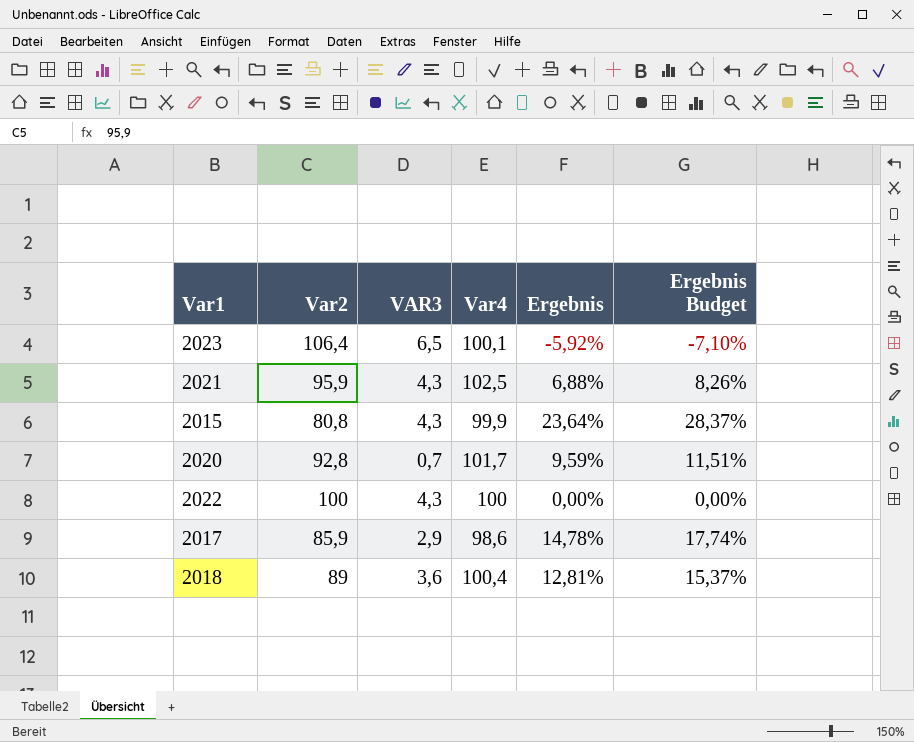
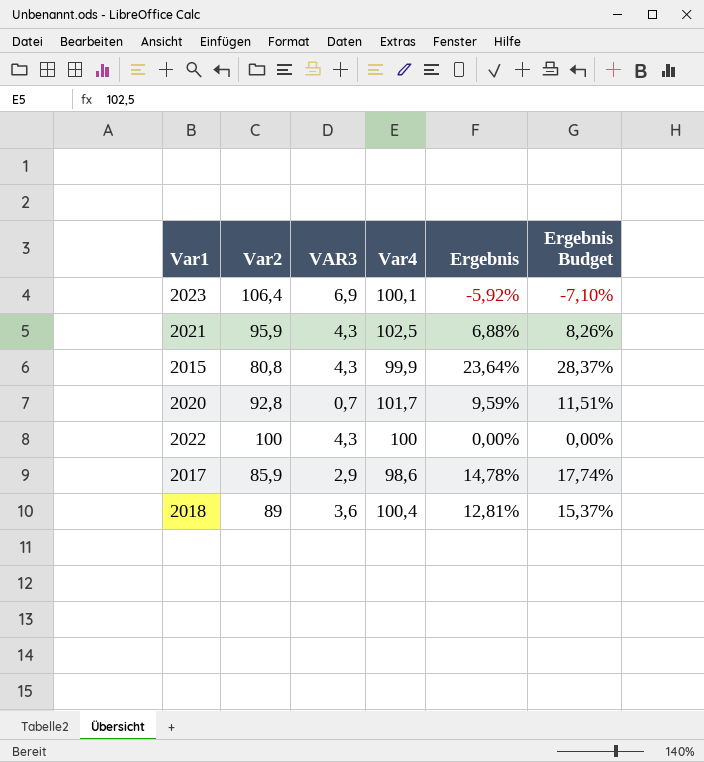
2023 | VAR3: 6,5 -> 6,9

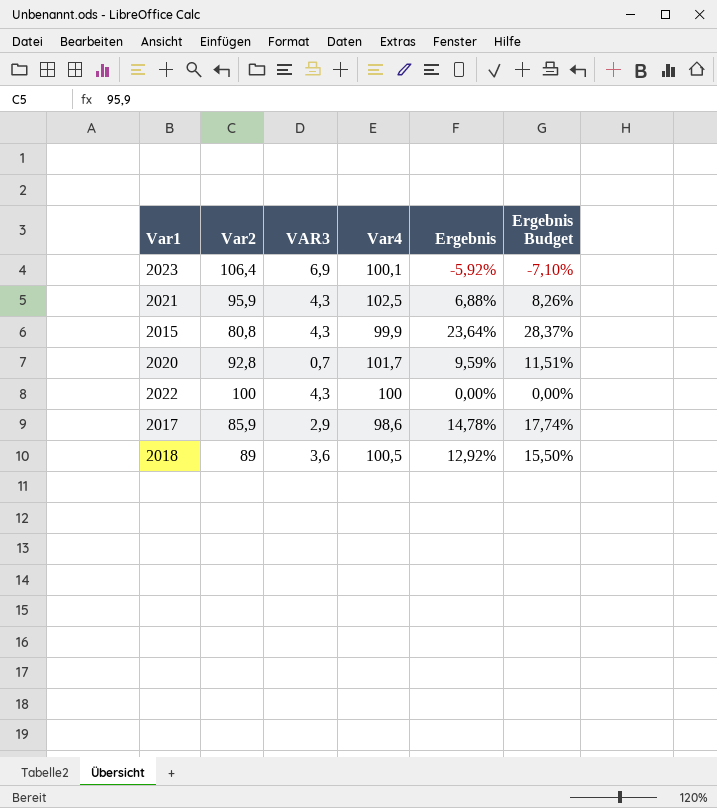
2018 | Var4: 100,4 -> 100,5
2018 | Ergebnis: 12,81% -> 12,92%
2018 | Ergebnis Budget: 15,37% -> 15,50%

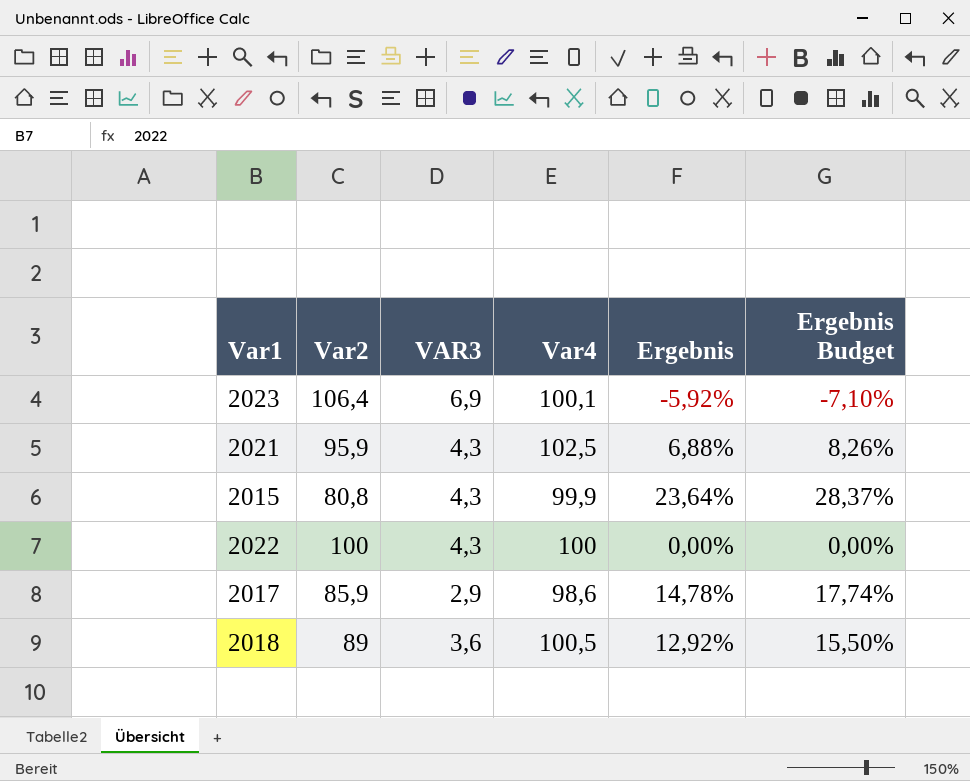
row 2020: 92,8 | 0,7 | 101,7 | 9,59% | 11,51% -> none

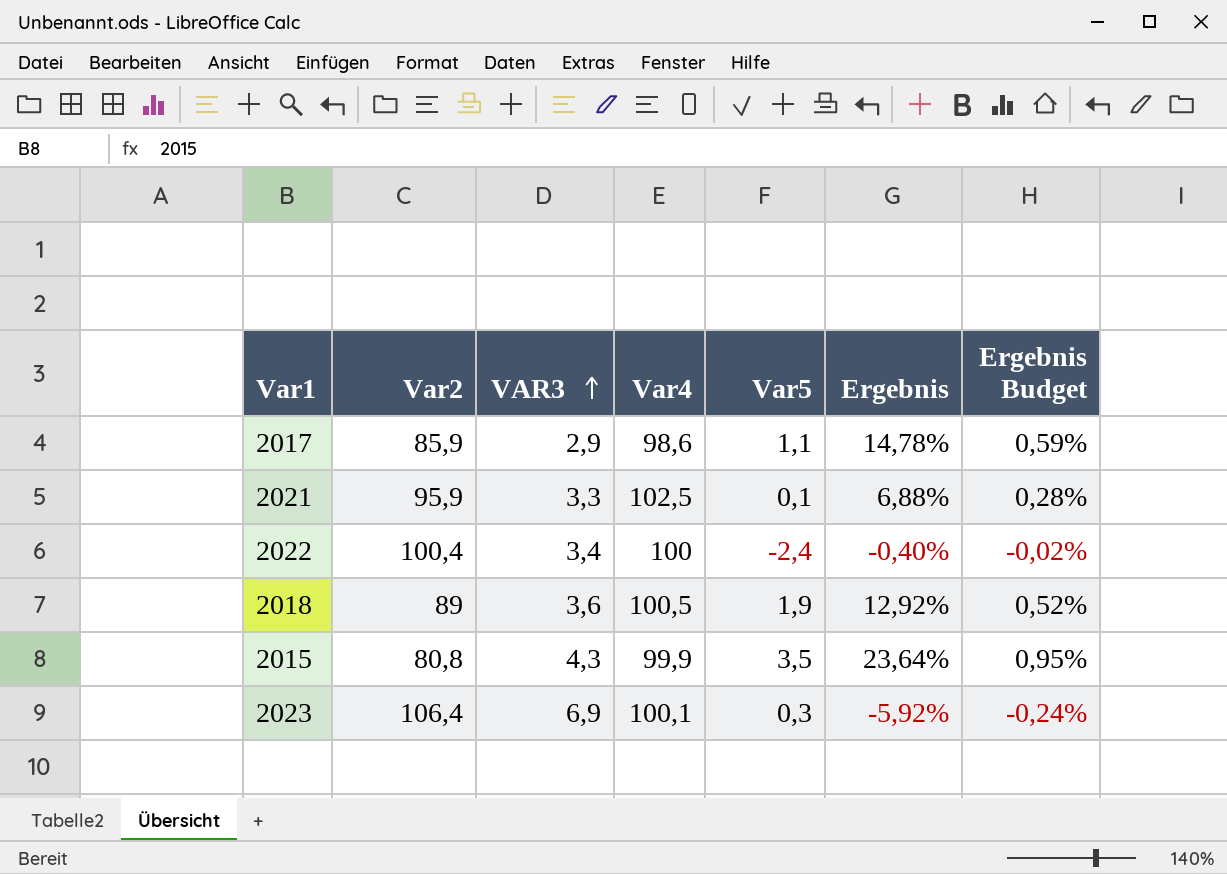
row order: none -> VAR3 ascending
column Var5 | position: none -> 5
column Ergebnis Budget | formula: [Ergebnis] * 1,2 -> [Ergebnis] * 0,04
2021 | VAR3: 4,3 -> 3,3
2022 | Var2: 100 -> 100,4
2022 | VAR3: 4,3 -> 3,4
2022 | Ergebnis: 0,00% -> -0,40%

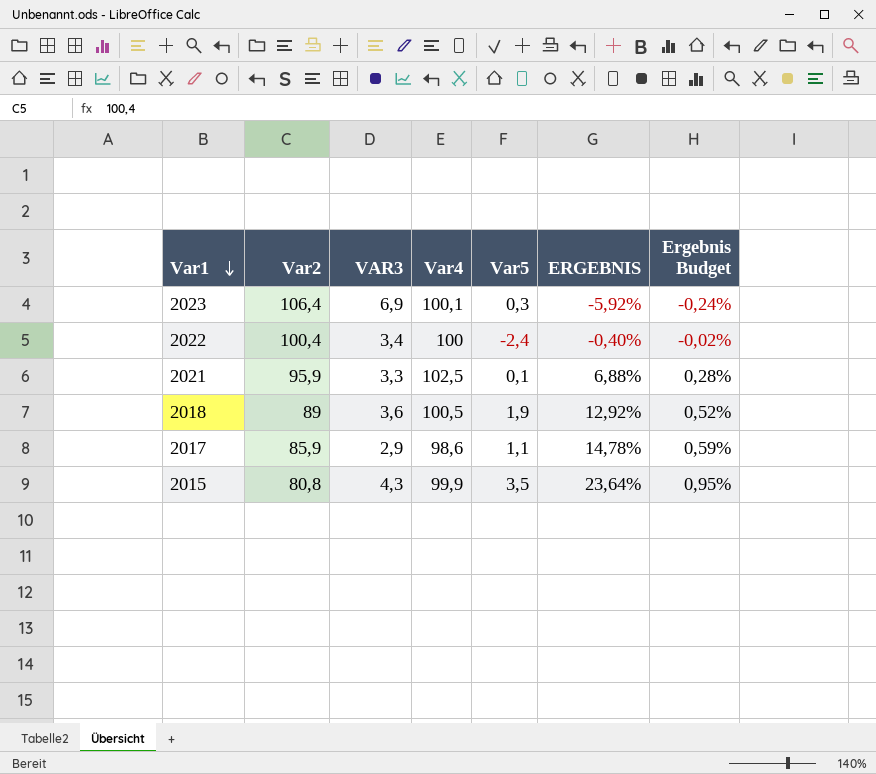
row order: VAR3 ascending -> Var1 descending
column name: Ergebnis -> ERGEBNIS

